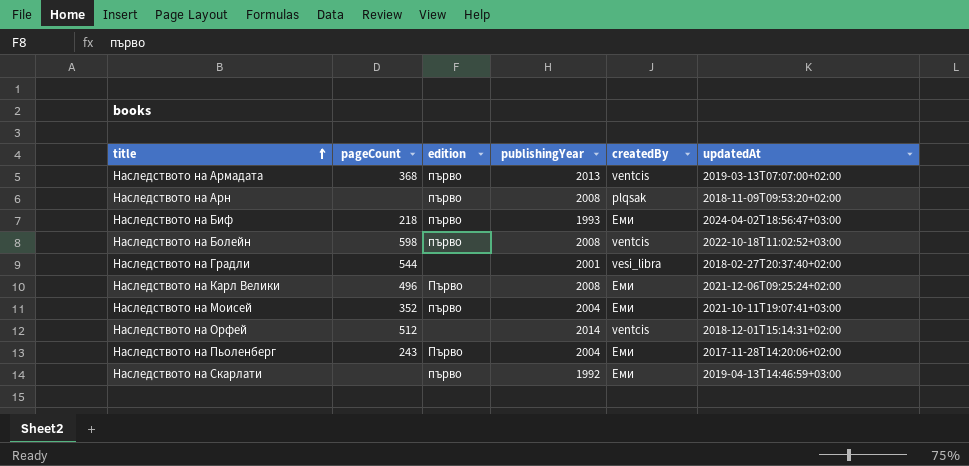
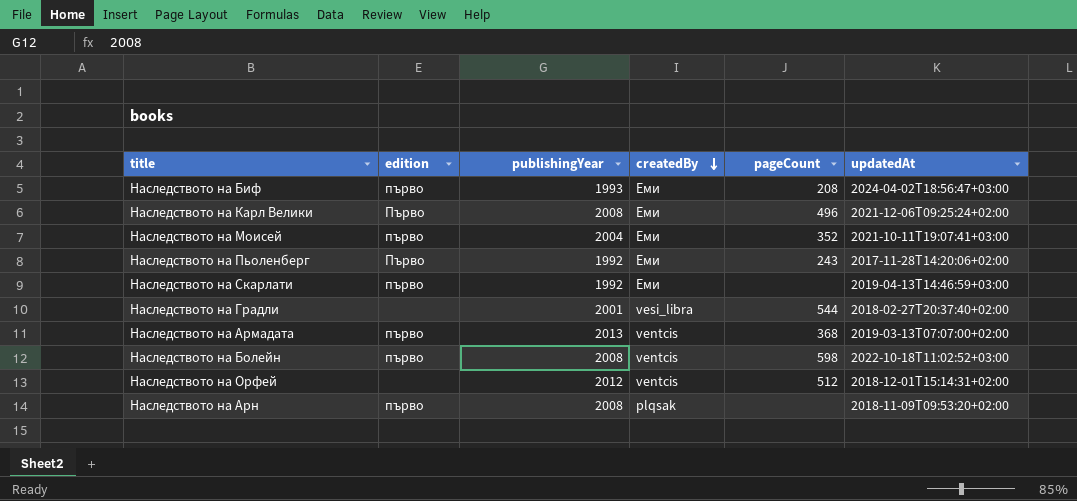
row order: title ascending -> createdBy descending
column pageCount | position: 2 -> 5
Наследството на Биф | pageCount: 218 -> 208
Наследството на Пьоленберг | publishingYear: 2004 -> 1992
Наследството на Орфей | publishingYear: 2014 -> 2012

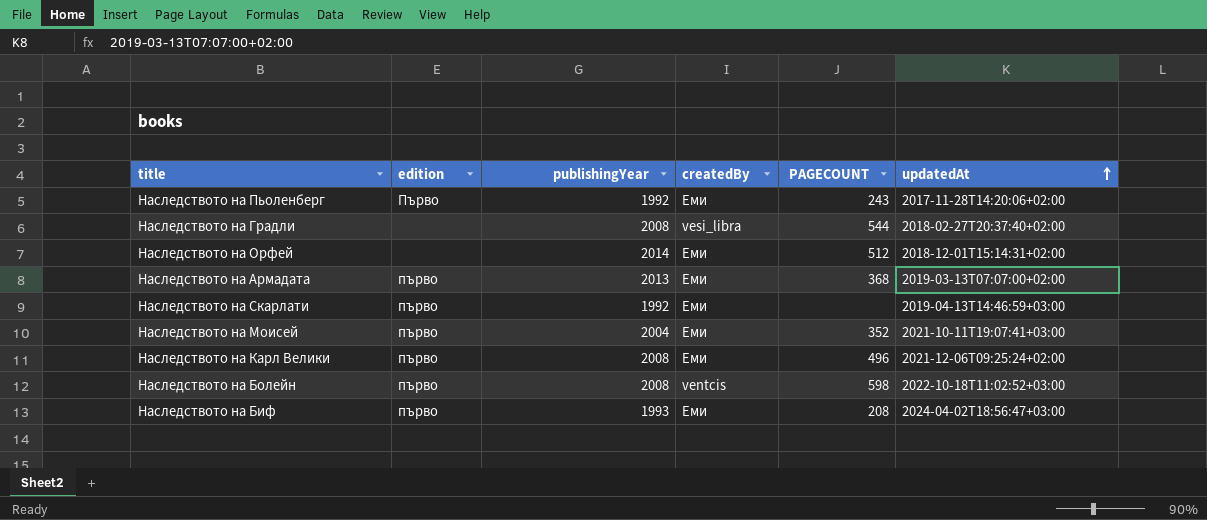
row order: createdBy descending -> updatedAt ascending
column name: pageCount -> PAGECOUNT
row Наследството на Арн: първо | 2008 | plqsak | none | 2018-11-09T09:53:20+02:00 -> none
Наследството на Градли | publishingYear: 2001 -> 2008
Наследството на Орфей | publishingYear: 2012 -> 2014
Наследството на Орфей | createdBy: ventcis -> Еми
Наследството на Армадата | createdBy: ventcis -> Еми
Наследството на Карл Велики | edition: Първо -> първо

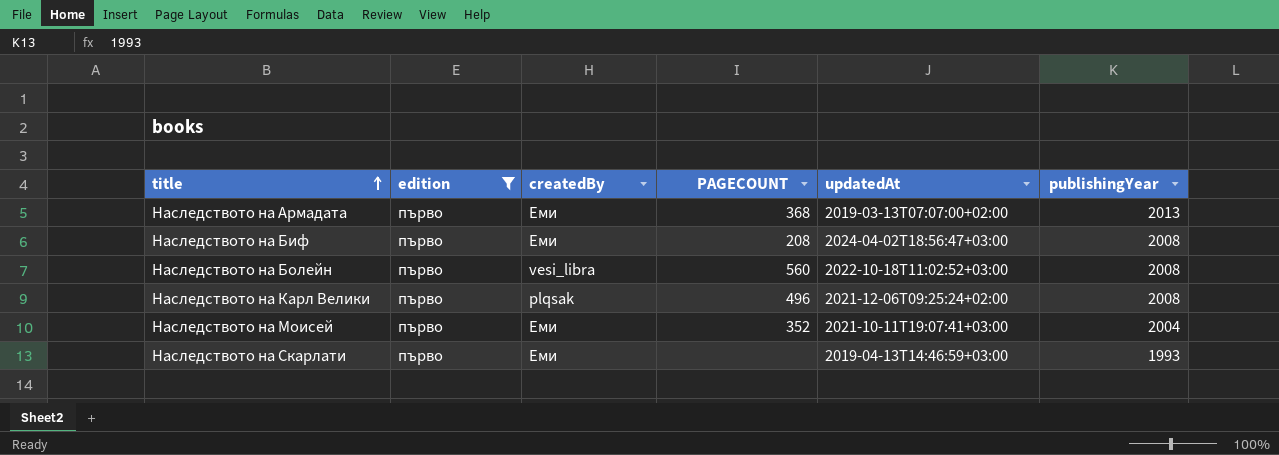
filter: none -> edition = първо
row order: updatedAt ascending -> title ascending
column publishingYear | position: 3 -> 6
Наследството на Биф | publishingYear: 1993 -> 2008
Наследството на Болейн | createdBy: ventcis -> vesi_libra
Наследството на Болейн | PAGECOUNT: 598 -> 560
Наследството на Карл Велики | createdBy: Еми -> plqsak
Наследството на Скарлати | publishingYear: 1992 -> 1993

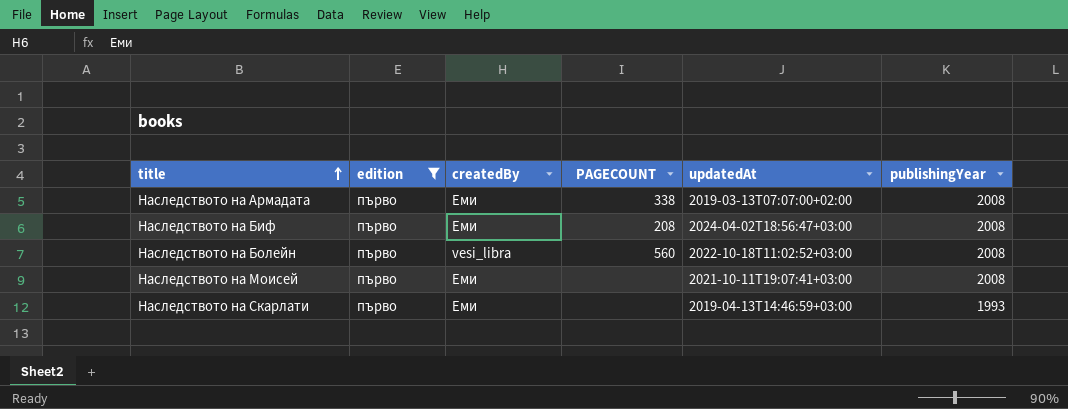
row Наследството на Карл Велики: първо | plqsak | 496 | 2021-12-06T09:25:24+02:00 | 2008 -> none
Наследството на Армадата | PAGECOUNT: 368 -> 338
Наследството на Армадата | publishingYear: 2013 -> 2008
Наследството на Моисей | PAGECOUNT: 352 -> none
Наследството на Моисей | publishingYear: 2004 -> 2008

